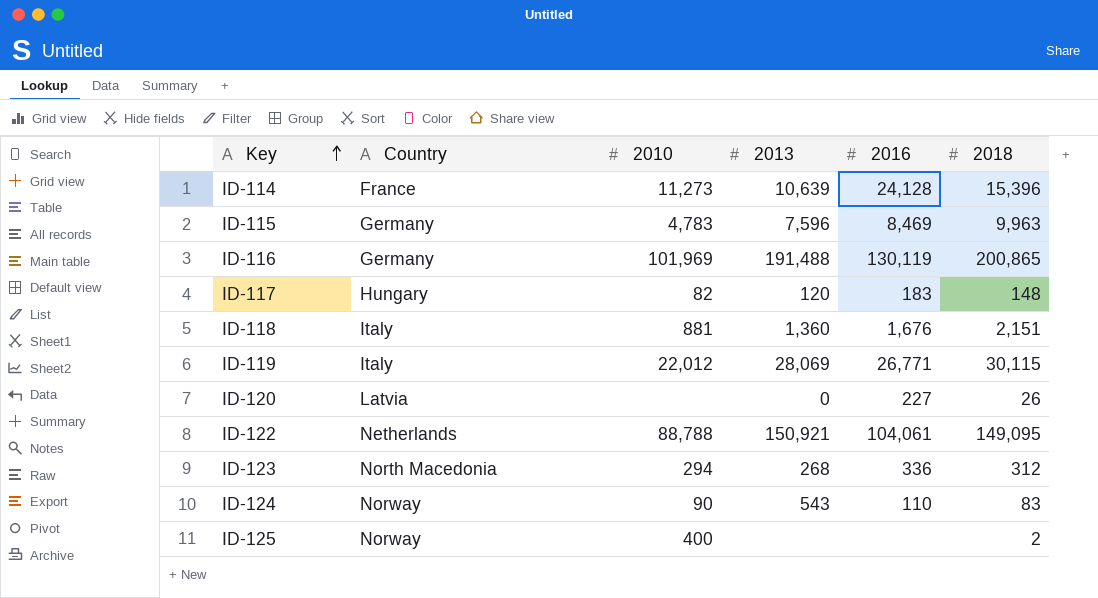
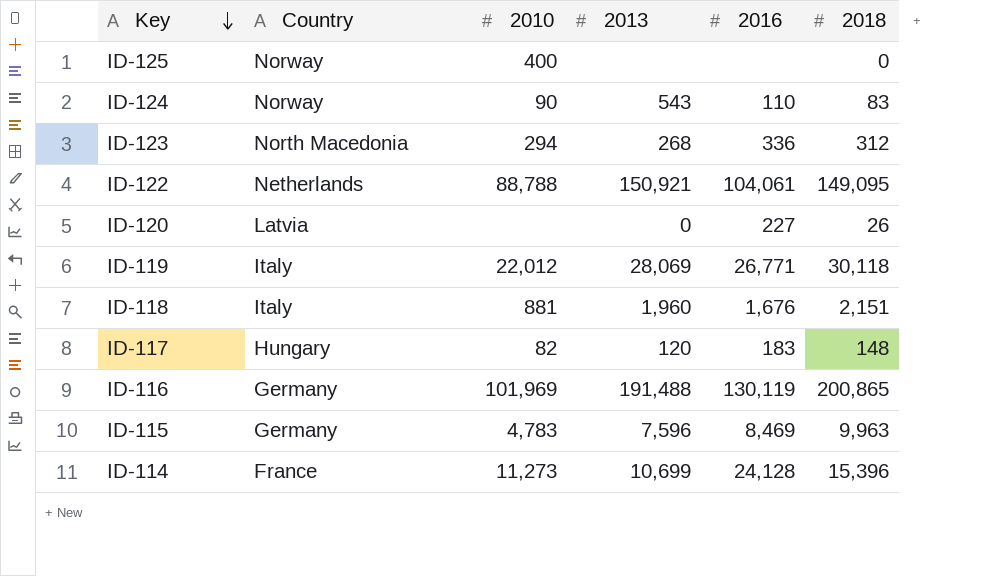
row order: Key ascending -> Key descending
ID-125 | 2018: 2 -> 0
ID-119 | 2018: 30,115 -> 30,118
ID-118 | 2013: 1,360 -> 1,960
ID-114 | 2013: 10,639 -> 10,699

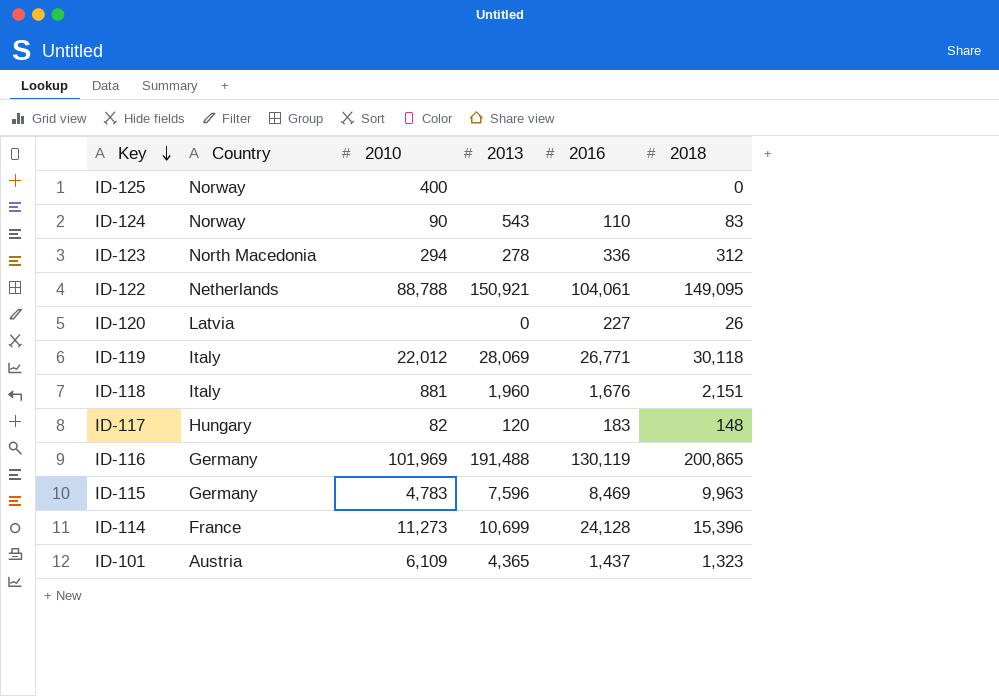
ID-123 | 2013: 268 -> 278
row ID-101: none -> Austria | 6,109 | 4,365 | 1,437 | 1,323

